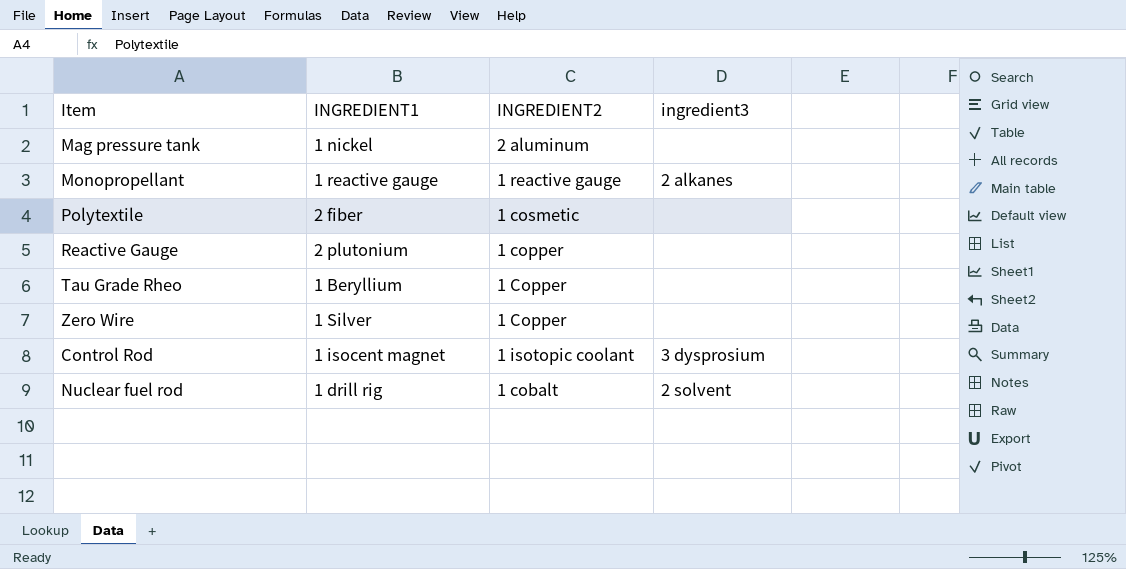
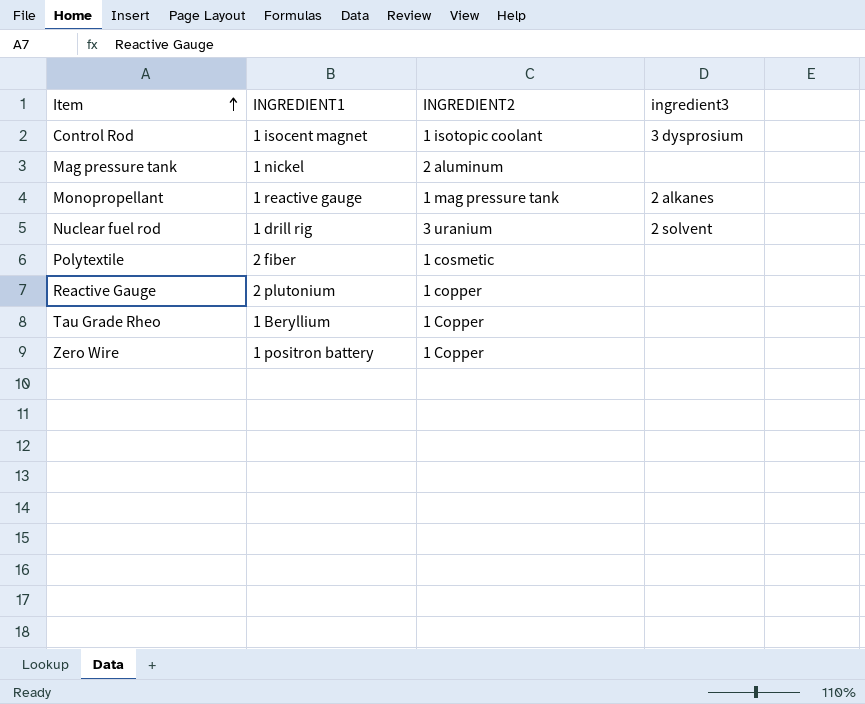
row order: none -> Item ascending
Monopropellant | INGREDIENT2: 1 reactive gauge -> 1 mag pressure tank
Nuclear fuel rod | INGREDIENT2: 1 cobalt -> 3 uranium
Zero Wire | INGREDIENT1: 1 Silver -> 1 positron battery

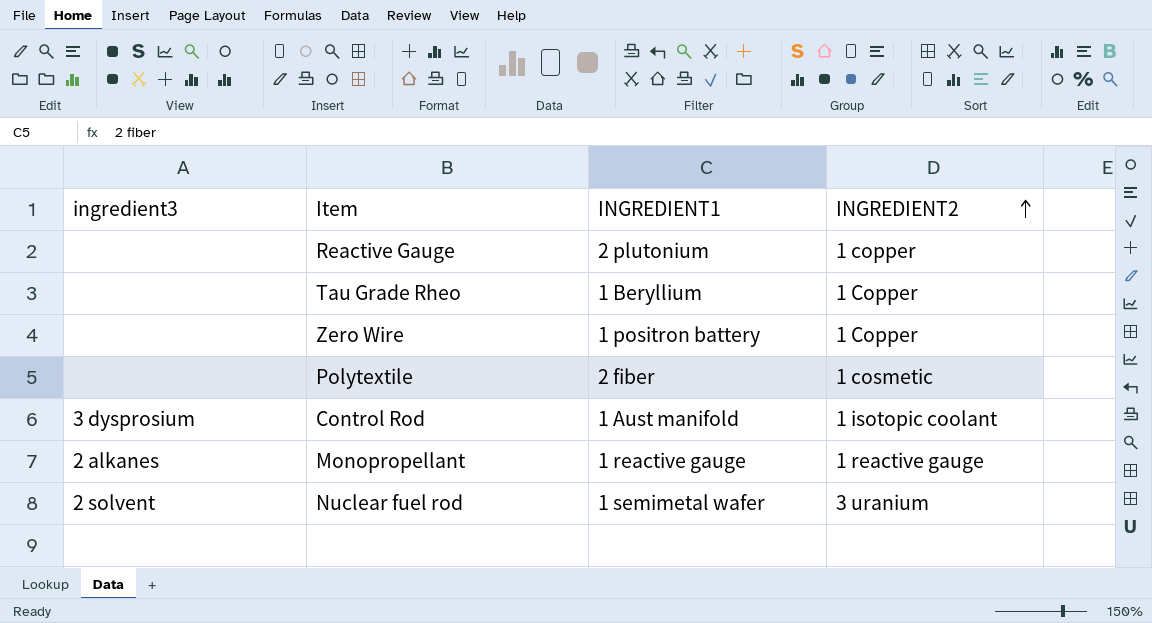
row order: Item ascending -> INGREDIENT2 ascending
column ingredient3 | position: 4 -> 1
row Mag pressure tank: 1 nickel | 2 aluminum | none -> none
Control Rod | INGREDIENT1: 1 isocent magnet -> 1 Aust manifold
Monopropellant | INGREDIENT2: 1 mag pressure tank -> 1 reactive gauge
Nuclear fuel rod | INGREDIENT1: 1 drill rig -> 1 semimetal wafer

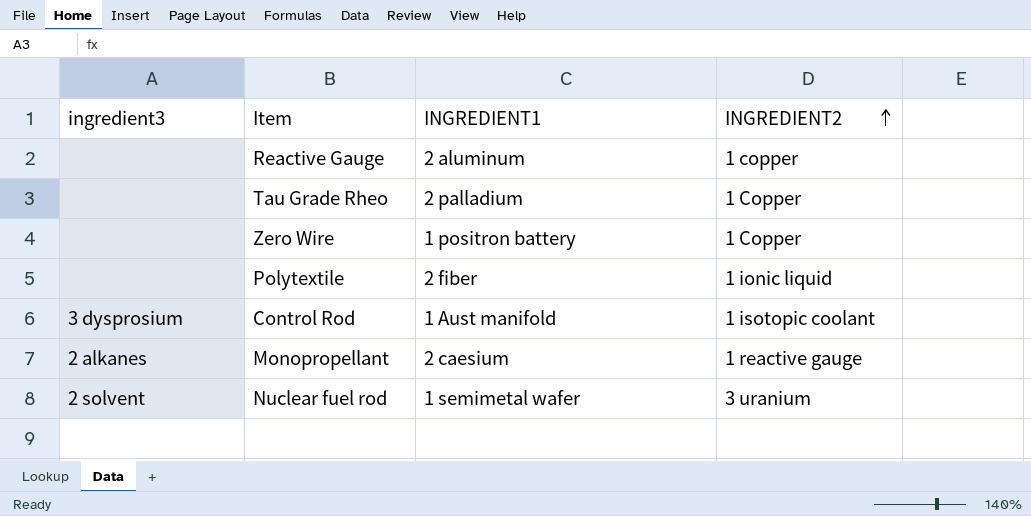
Reactive Gauge | INGREDIENT1: 2 plutonium -> 2 aluminum
Tau Grade Rheo | INGREDIENT1: 1 Beryllium -> 2 palladium
Polytextile | INGREDIENT2: 1 cosmetic -> 1 ionic liquid
Monopropellant | INGREDIENT1: 1 reactive gauge -> 2 caesium

